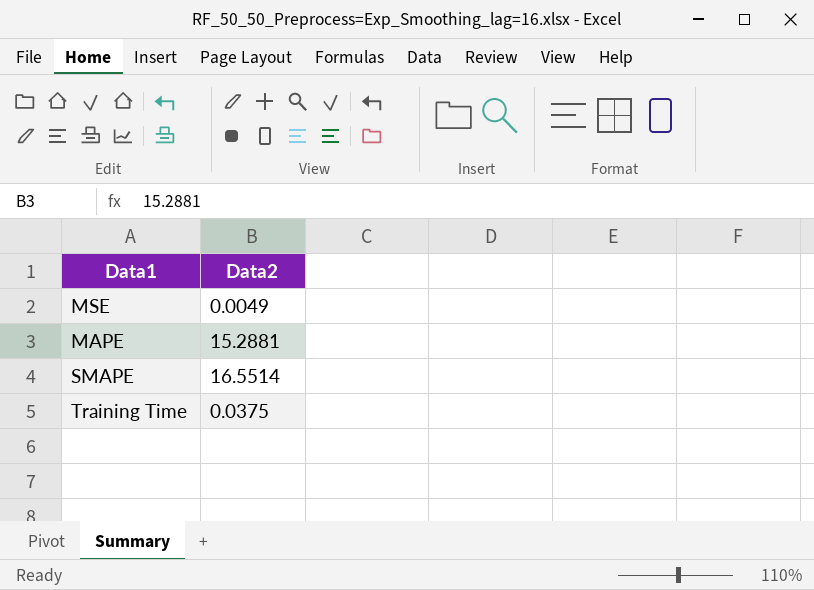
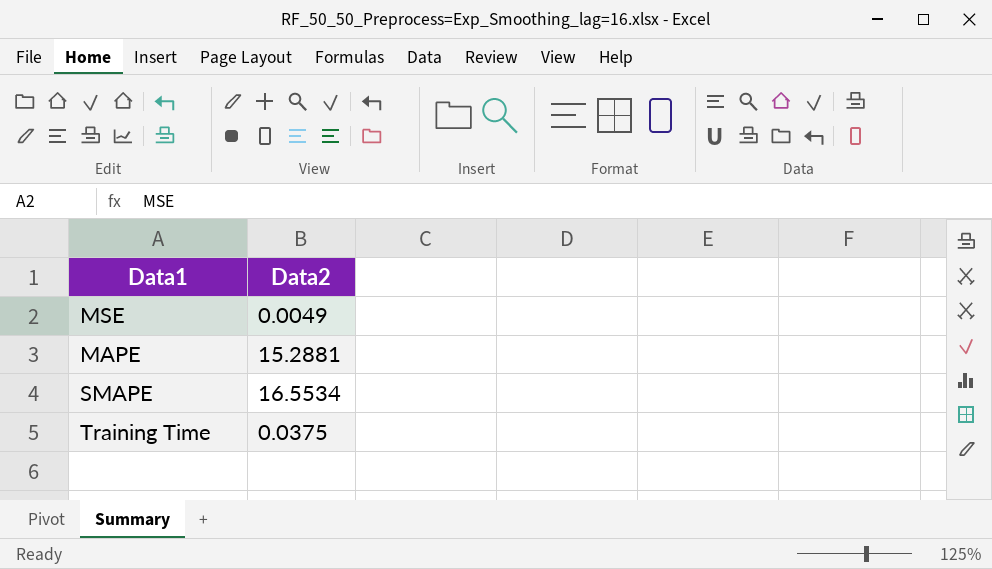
SMAPE | Data2: 16.5514 -> 16.5534

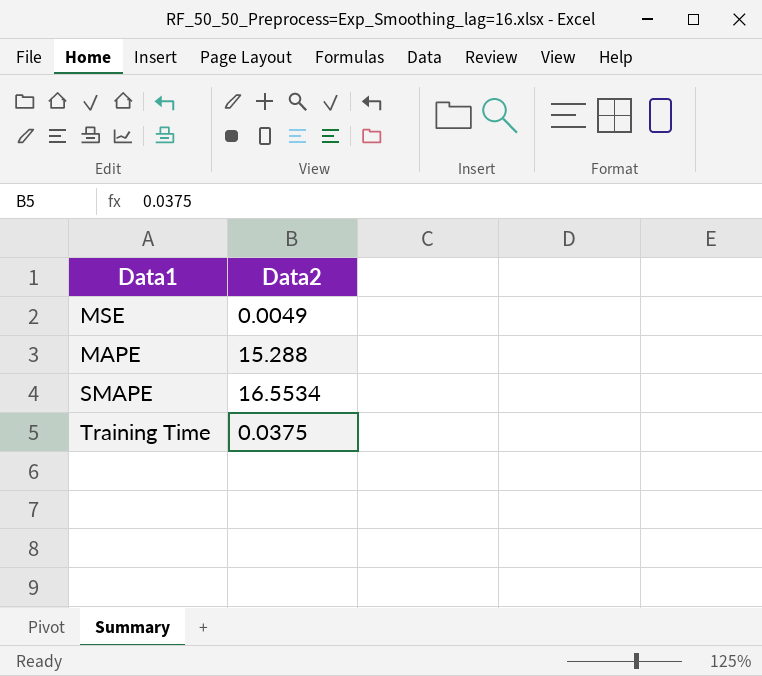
MAPE | Data2: 15.2881 -> 15.288

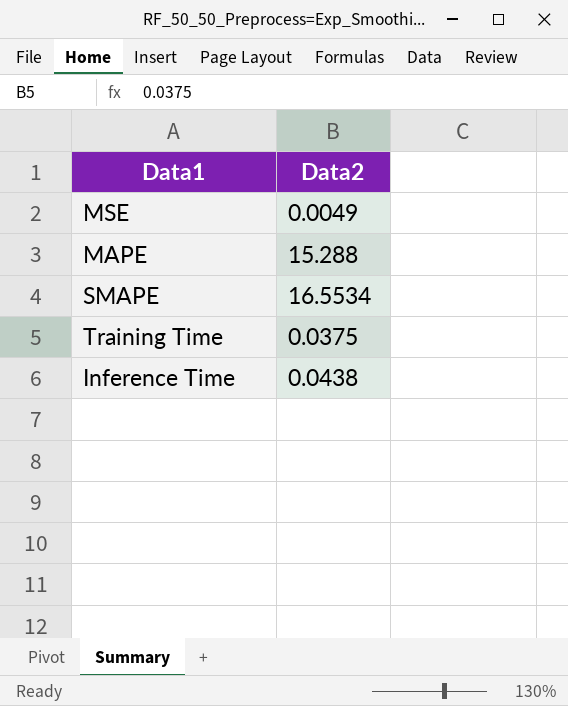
row Inference Time: none -> 0.0438

